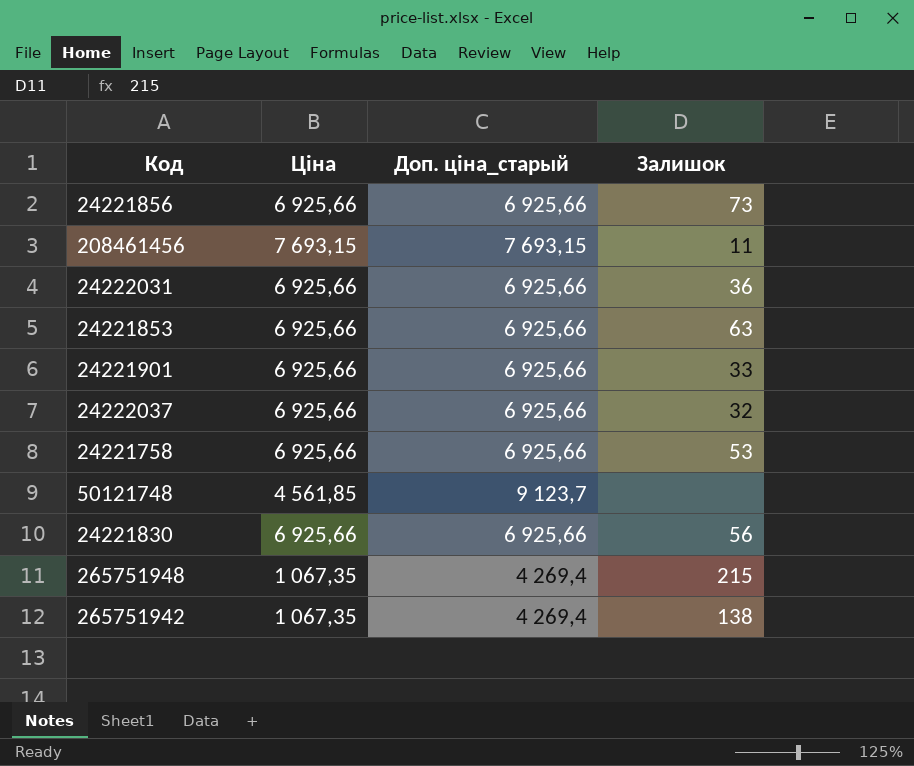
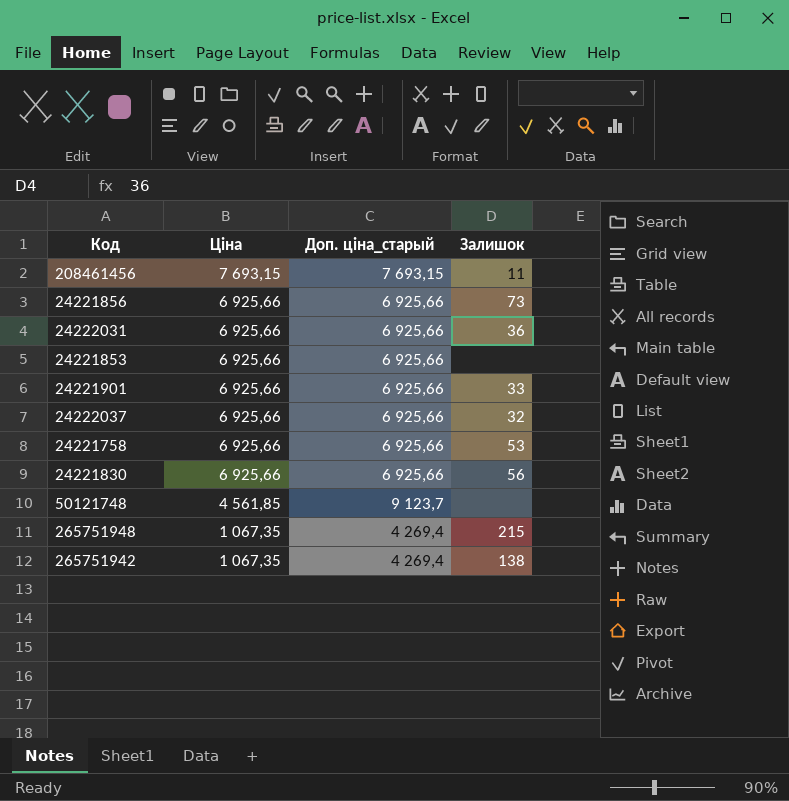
row order: none -> Ціна descending
24221853 | Залишок: 63 -> none

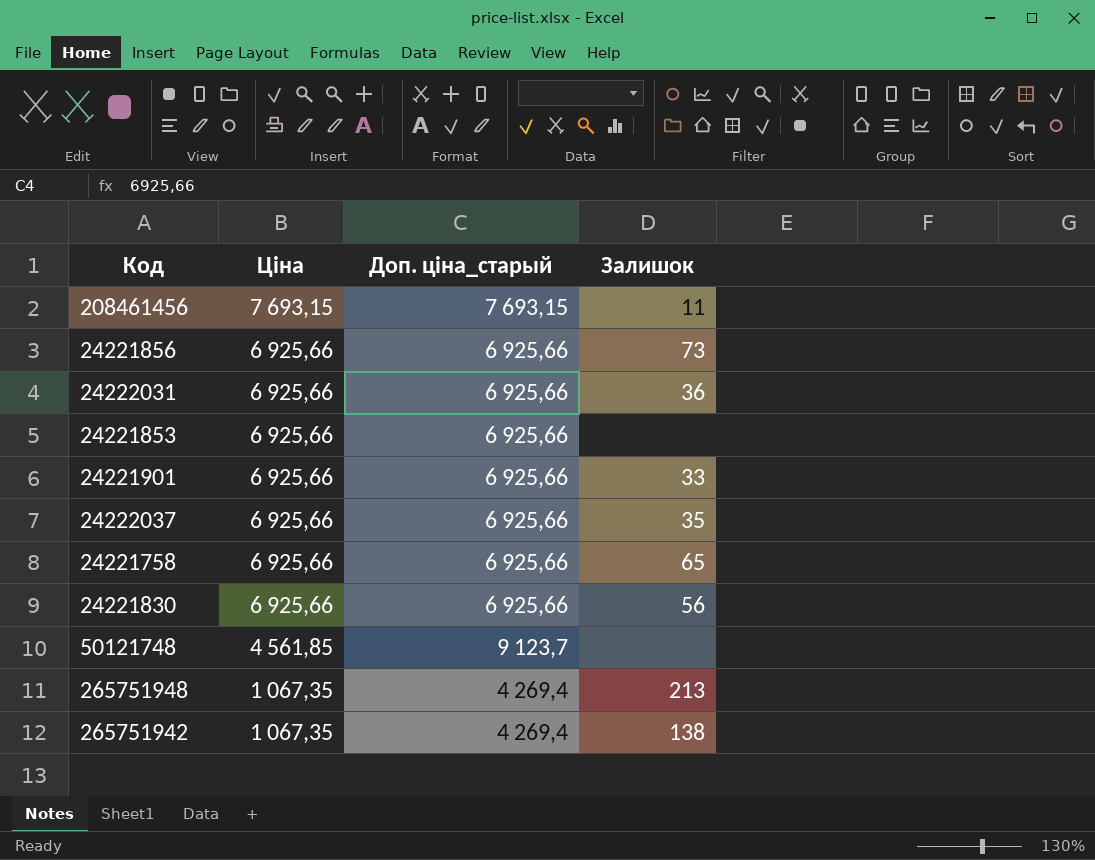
24222037 | Залишок: 32 -> 35
24221758 | Залишок: 53 -> 65
265751948 | Залишок: 215 -> 213

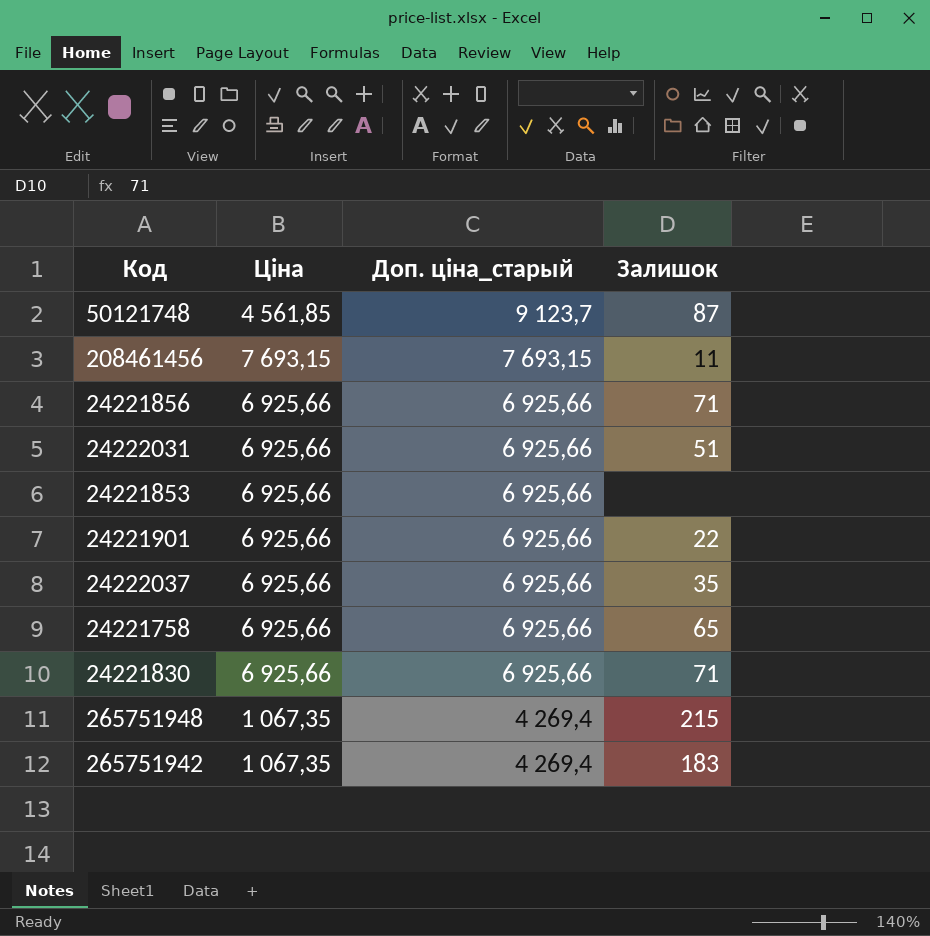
row order: Ціна descending -> Доп. ціна_старый descending
50121748 | Залишок: none -> 87
24221856 | Залишок: 73 -> 71
24222031 | Залишок: 36 -> 51
24221901 | Залишок: 33 -> 22
24221830 | Залишок: 56 -> 71
265751948 | Залишок: 213 -> 215
265751942 | Залишок: 138 -> 183

